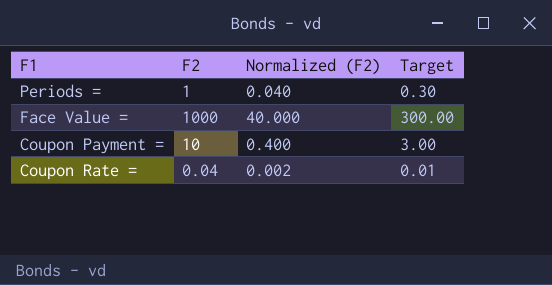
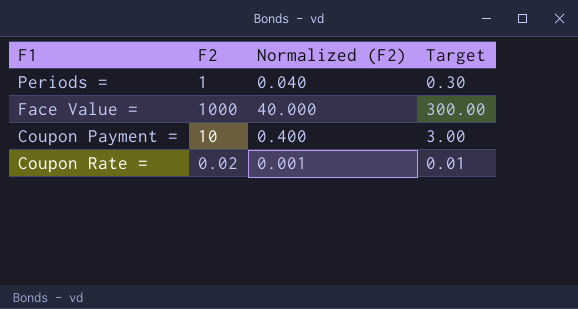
Coupon Rate = | F2: 0.04 -> 0.02
Coupon Rate = | Normalized (F2): 0.002 -> 0.001

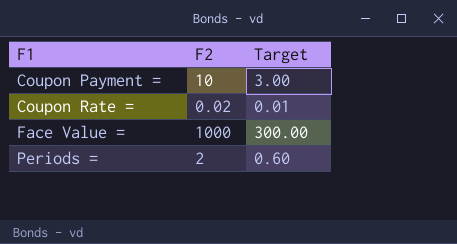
row order: none -> F1 ascending
column Normalized (F2) | formula: [F2] * 0.04 -> none
Periods = | F2: 1 -> 2
Periods = | Target: 0.30 -> 0.60

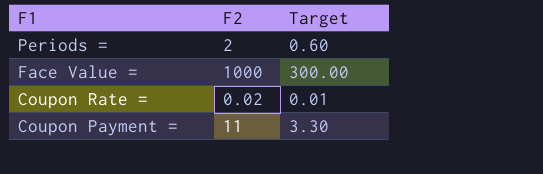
row order: F1 ascending -> F1 descending
Coupon Payment = | F2: 10 -> 11
Coupon Payment = | Target: 3.00 -> 3.30

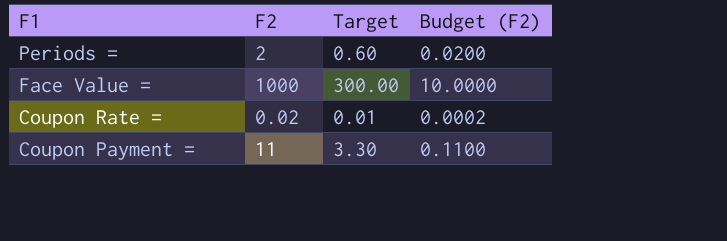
column Budget (F2) | formula: none -> [F2] * 0.01

